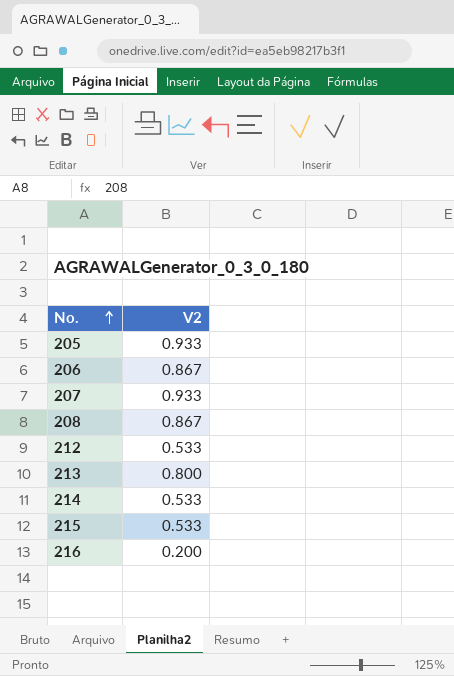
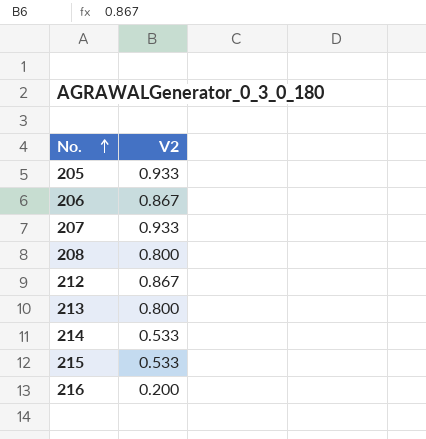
208 | V2: 0.867 -> 0.800
212 | V2: 0.533 -> 0.867

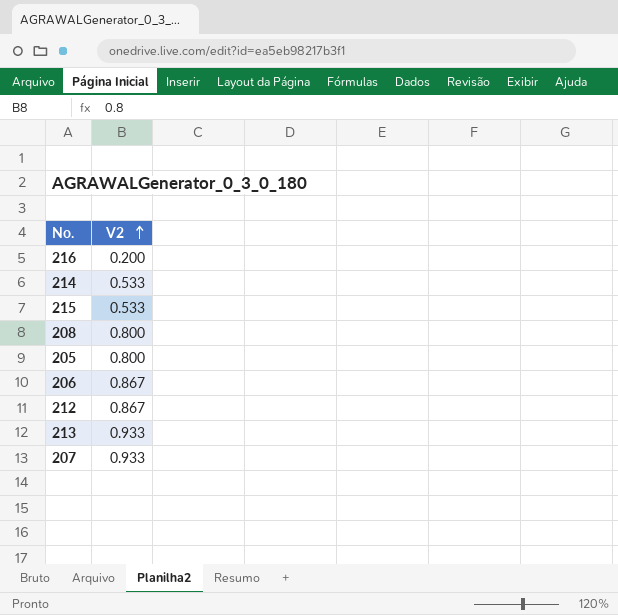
row order: No. ascending -> V2 ascending
205 | V2: 0.933 -> 0.800
213 | V2: 0.800 -> 0.933

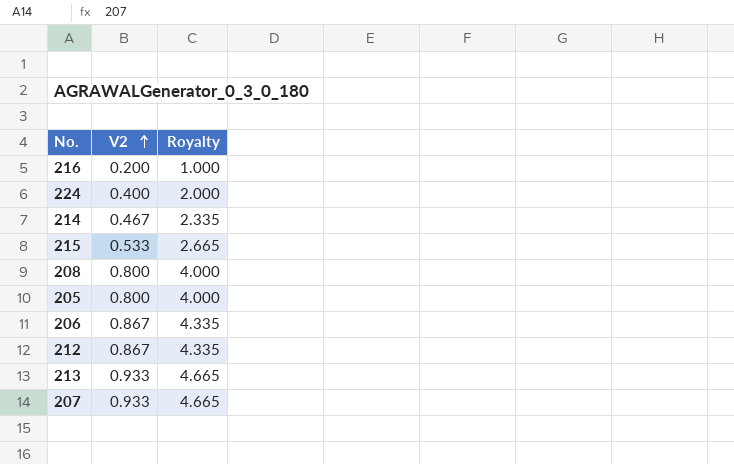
column Royalty | formula: none -> [V2] * 5
row 224: none -> 0.400 | 2.000
214 | V2: 0.533 -> 0.467

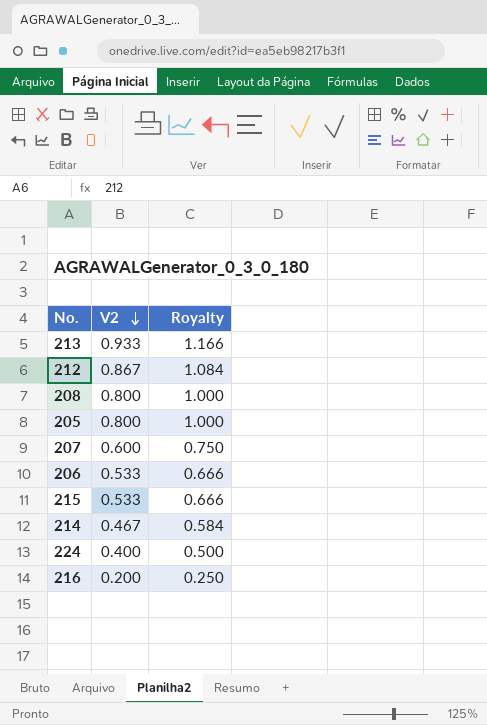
row order: V2 ascending -> V2 descending
column Royalty | formula: [V2] * 5 -> [V2] * 1.25
207 | V2: 0.933 -> 0.600
206 | V2: 0.867 -> 0.533

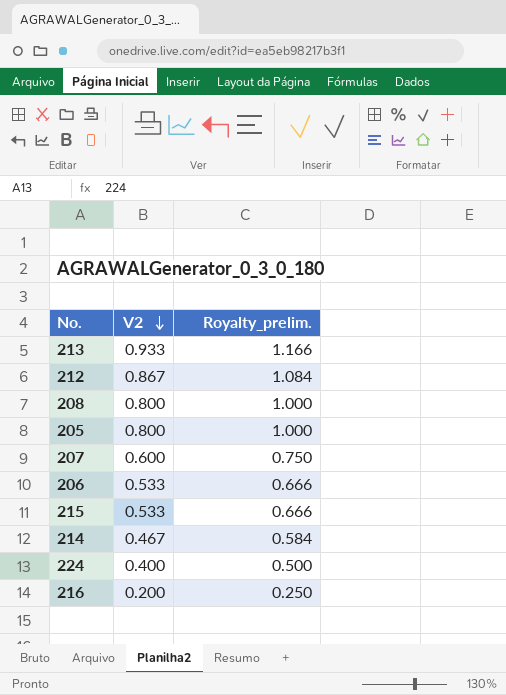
column name: Royalty -> Royalty_prelim.

